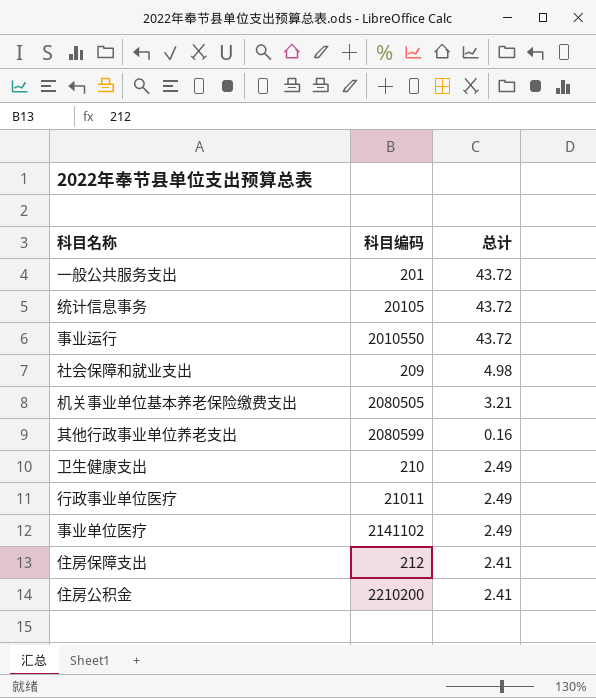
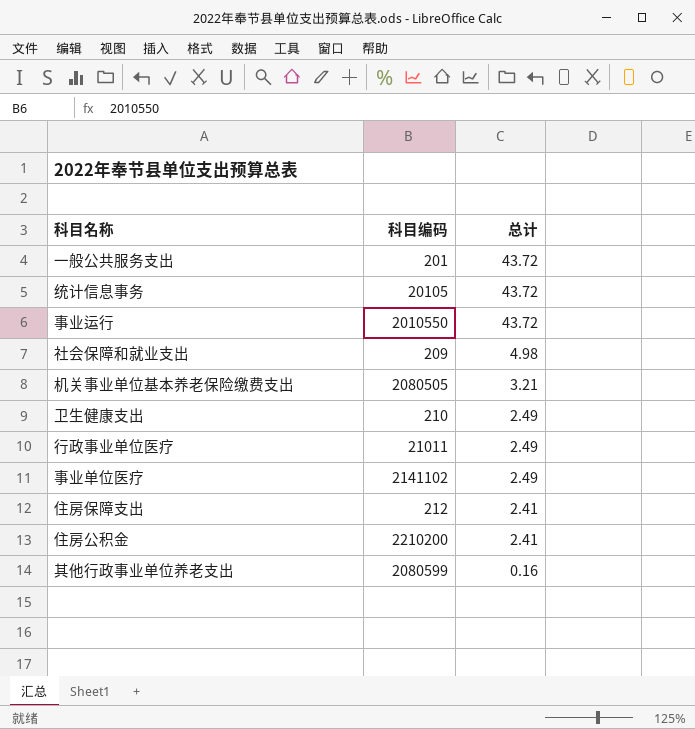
row order: none -> 总计 descending

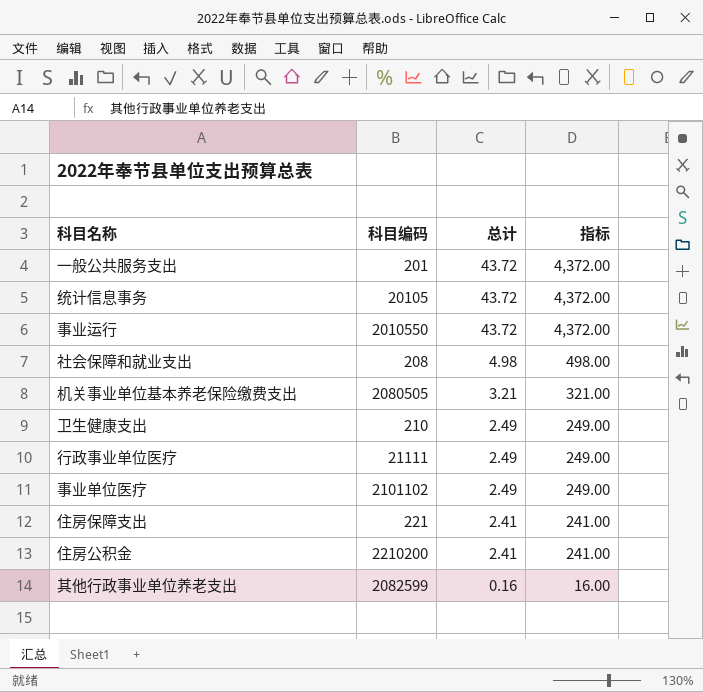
column 指标 | formula: none -> [总计] * 100
社会保障和就业支出 | 科目编码: 209 -> 208
行政事业单位医疗 | 科目编码: 21011 -> 21111
事业单位医疗 | 科目编码: 2141102 -> 2101102
住房保障支出 | 科目编码: 212 -> 221
其他行政事业单位养老支出 | 科目编码: 2080599 -> 2082599

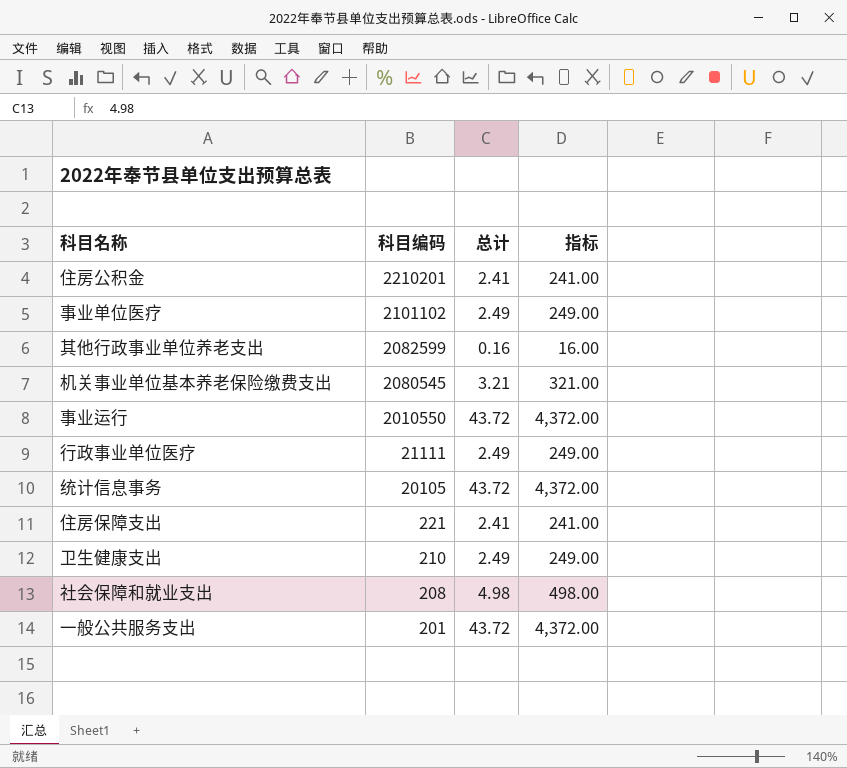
row order: 总计 descending -> 科目编码 descending
住房公积金 | 科目编码: 2210200 -> 2210201
机关事业单位基本养老保险缴费支出 | 科目编码: 2080505 -> 2080545

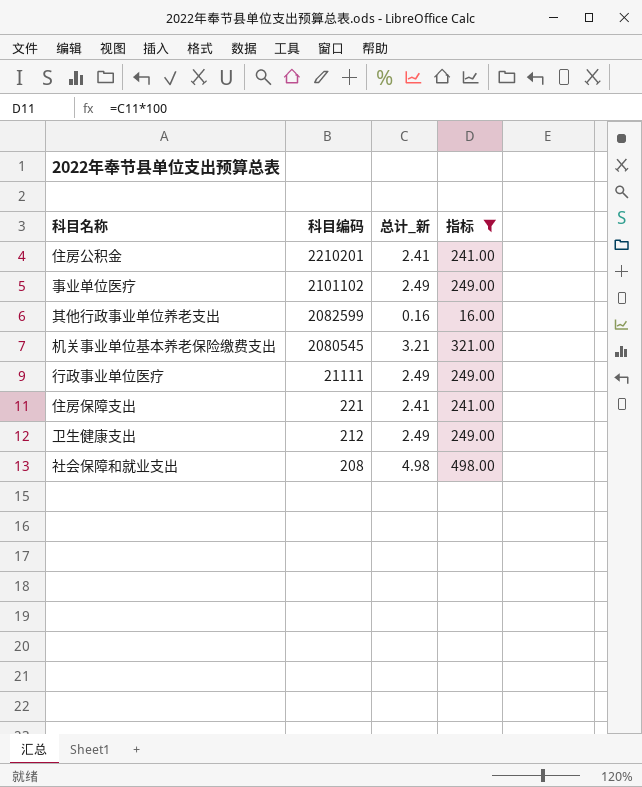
filter: none -> 指标 != 4,372.00
column name: 总计 -> 总计_新
卫生健康支出 | 科目编码: 210 -> 212

